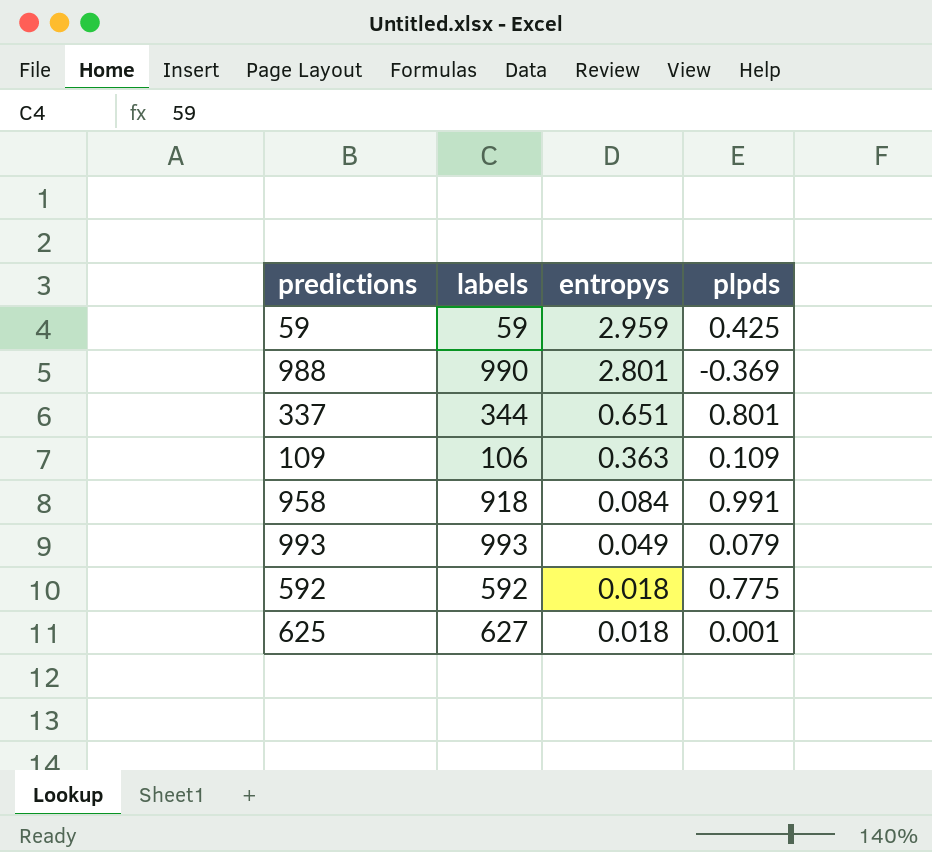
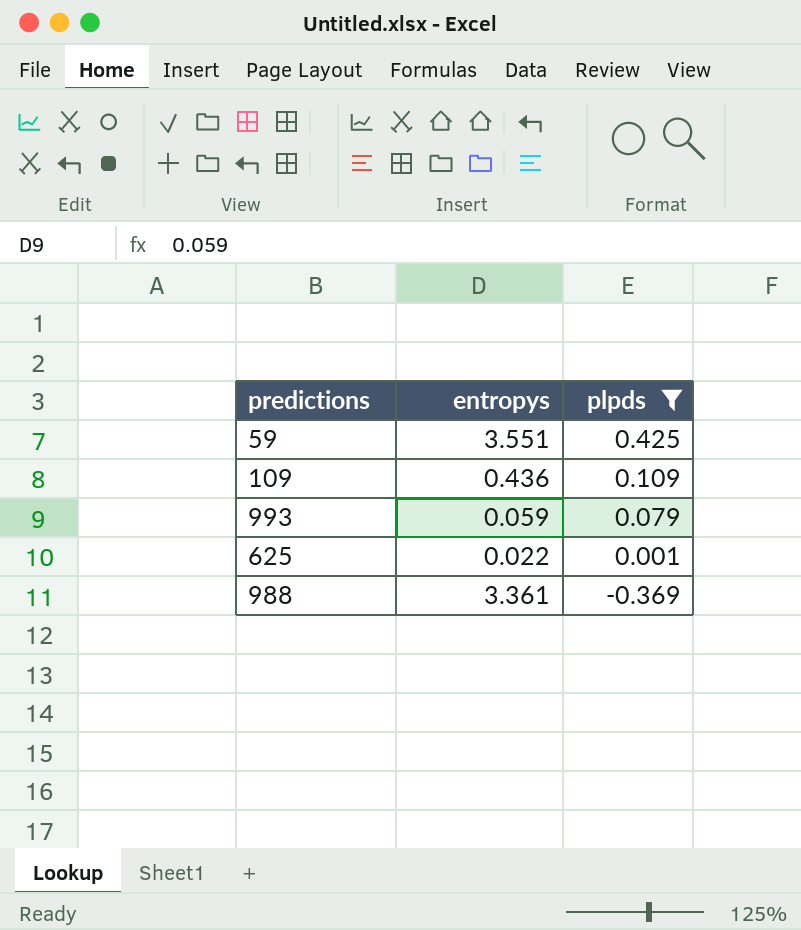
filter: none -> plpds <= 0.425
row order: entropys descending -> plpds descending
column labels | position: 2 -> none
59 | entropys: 2.959 -> 3.551
109 | entropys: 0.363 -> 0.436
993 | entropys: 0.049 -> 0.059
625 | entropys: 0.018 -> 0.022
988 | entropys: 2.801 -> 3.361

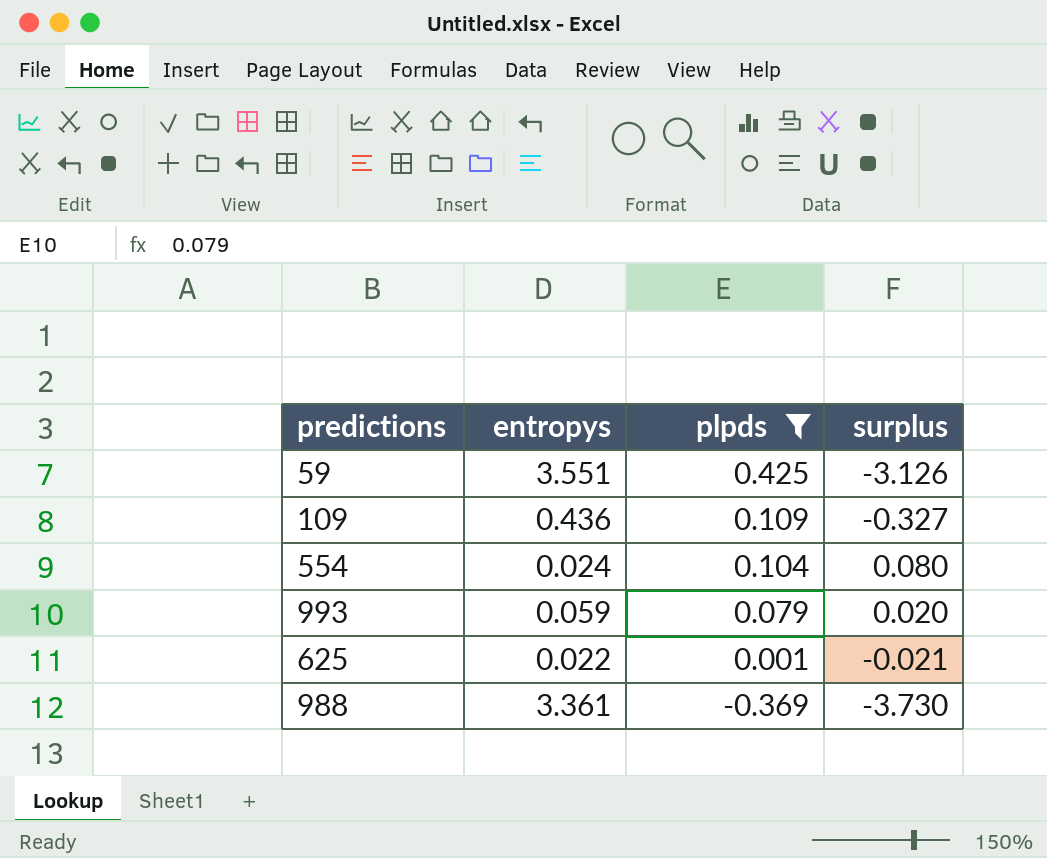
column surplus | formula: none -> [plpds] - [entropys]
row 554: none -> 0.024 | 0.104 | 0.080

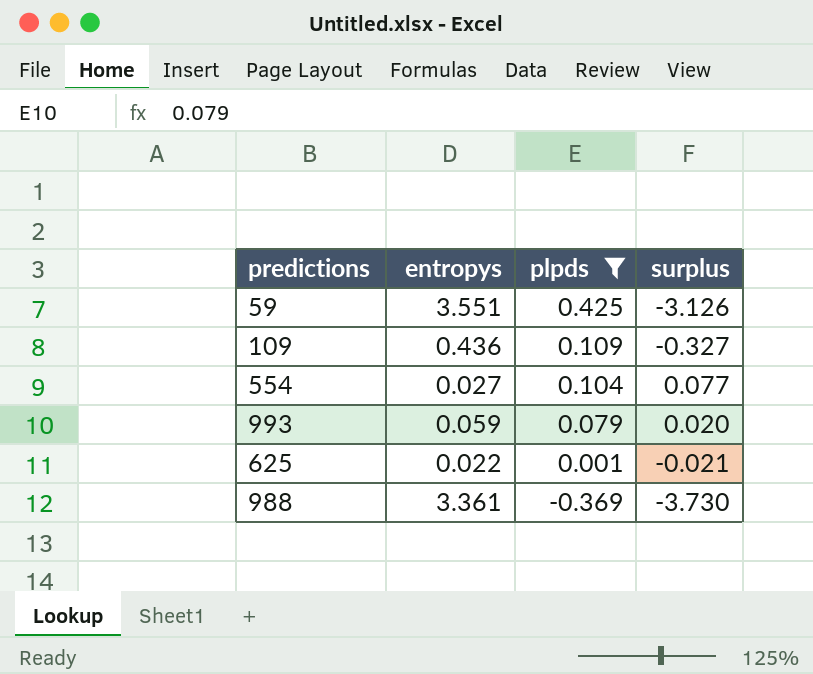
554 | entropys: 0.024 -> 0.027
554 | surplus: 0.080 -> 0.077

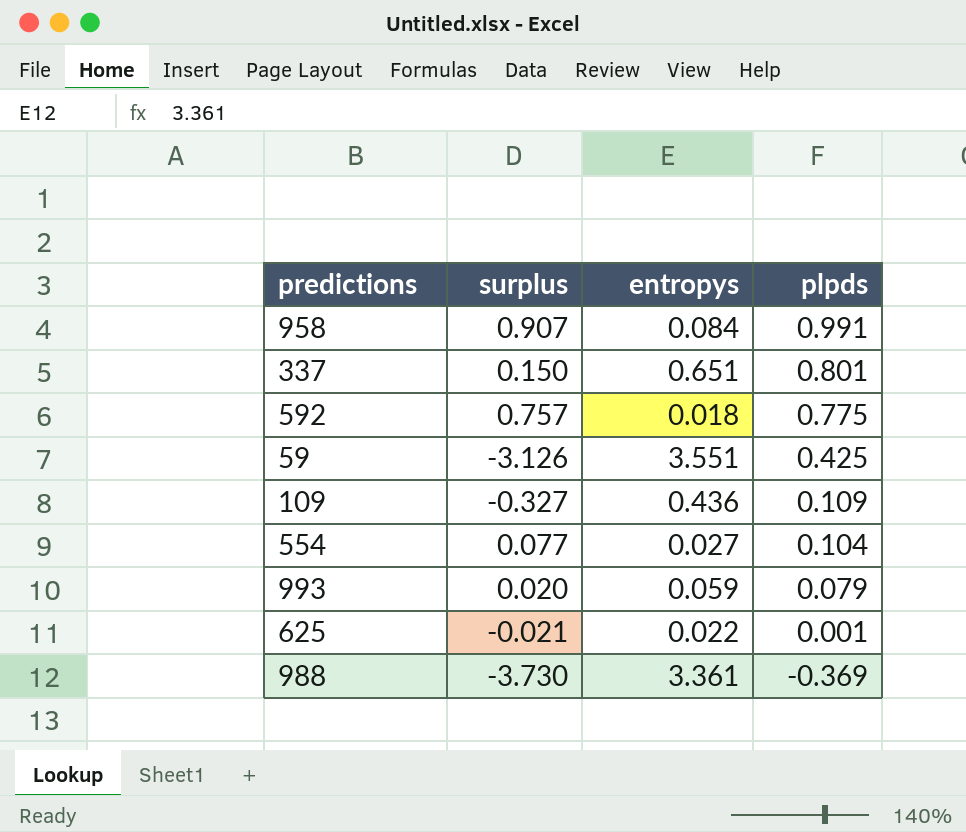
filter: plpds <= 0.425 -> none
column surplus | position: 4 -> 2

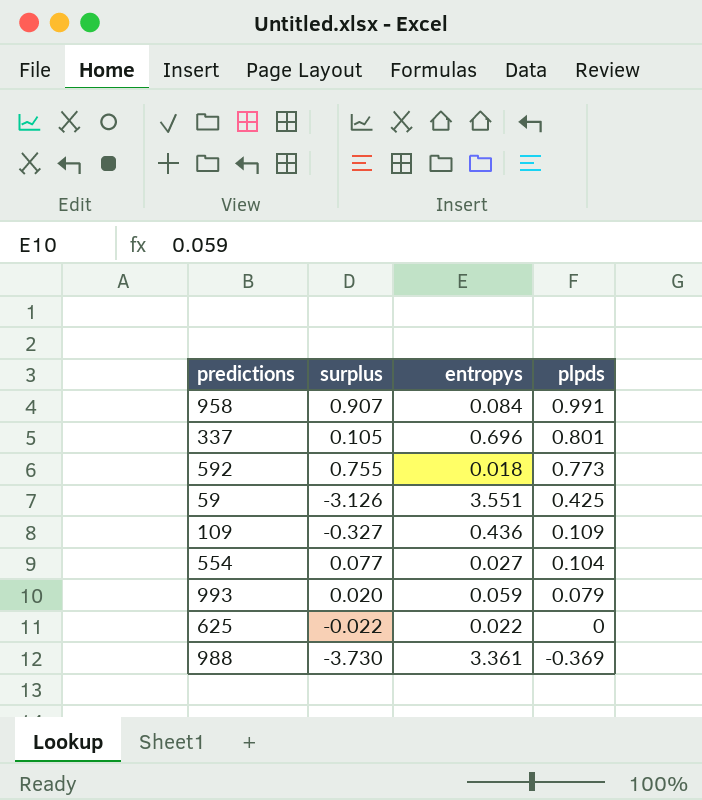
337 | surplus: 0.150 -> 0.105
337 | entropys: 0.651 -> 0.696
592 | surplus: 0.757 -> 0.755
592 | plpds: 0.775 -> 0.773
625 | surplus: -0.021 -> -0.022
625 | plpds: 0.001 -> 0

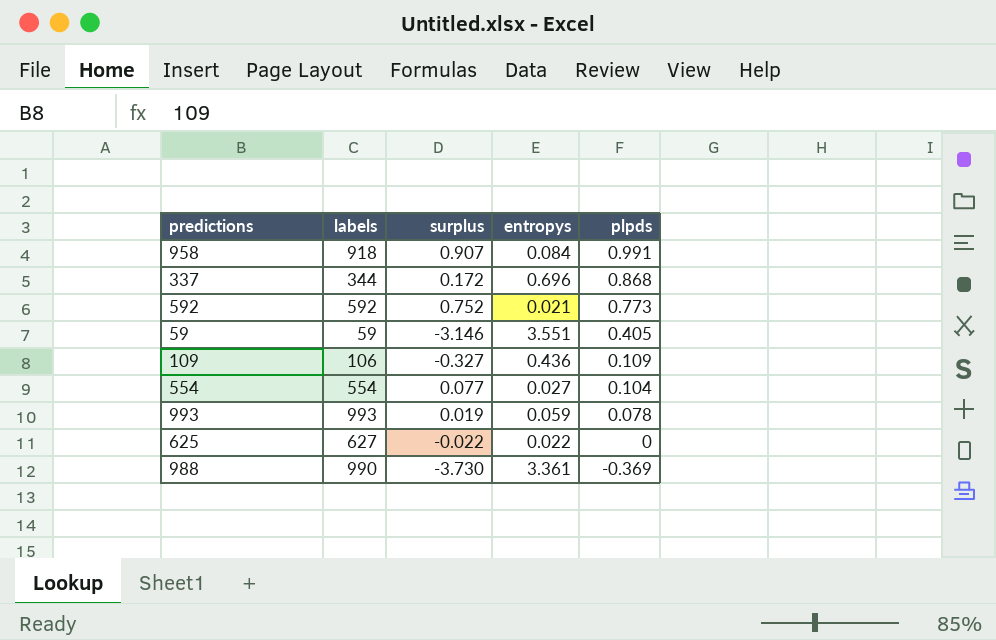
column labels | position: none -> 2
337 | surplus: 0.105 -> 0.172
337 | plpds: 0.801 -> 0.868
592 | surplus: 0.755 -> 0.752
592 | entropys: 0.018 -> 0.021
59 | surplus: -3.126 -> -3.146
59 | plpds: 0.425 -> 0.405
993 | surplus: 0.020 -> 0.019
993 | plpds: 0.079 -> 0.078

